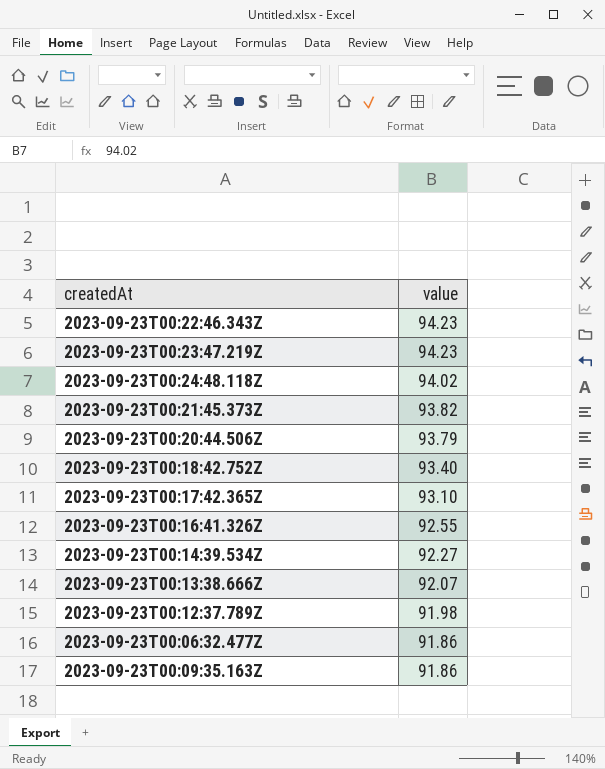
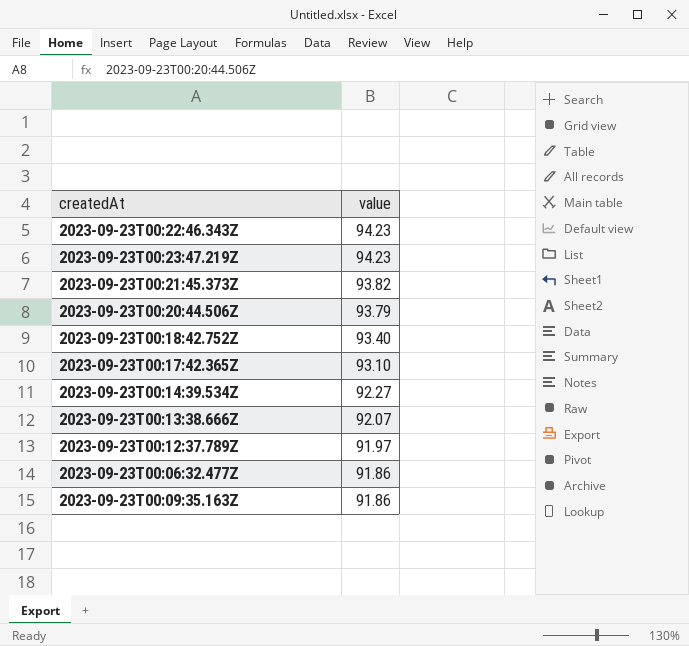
row 2023-09-23T00:24:48.118Z: 94.02 -> none
row 2023-09-23T00:16:41.326Z: 92.55 -> none
2023-09-23T00:12:37.789Z | value: 91.98 -> 91.97

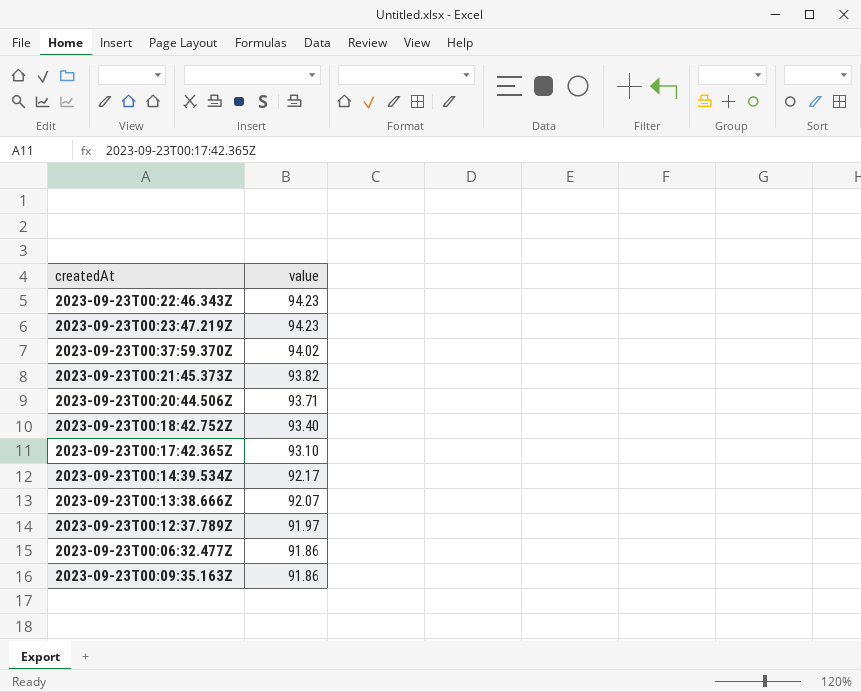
row 2023-09-23T00:37:59.370Z: none -> 94.02
2023-09-23T00:20:44.506Z | value: 93.79 -> 93.71
2023-09-23T00:14:39.534Z | value: 92.27 -> 92.17

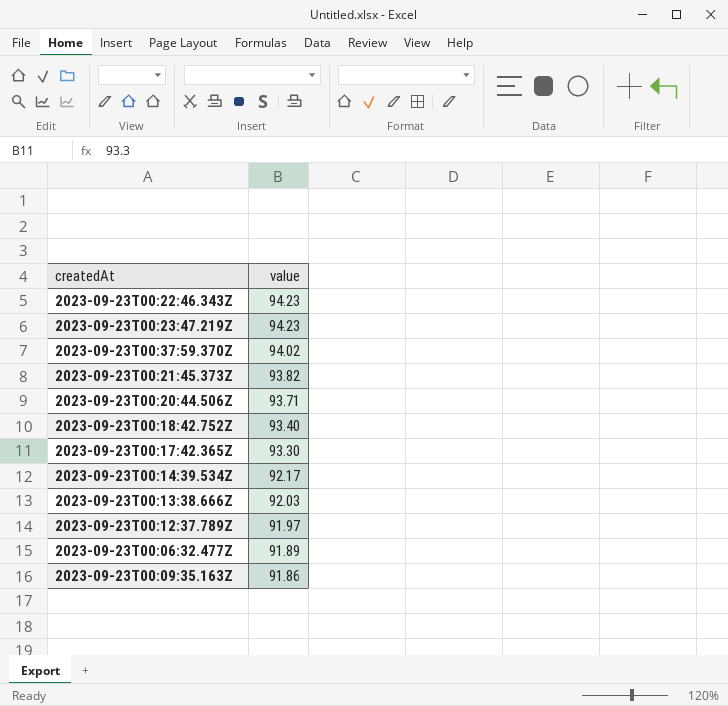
2023-09-23T00:17:42.365Z | value: 93.10 -> 93.30
2023-09-23T00:13:38.666Z | value: 92.07 -> 92.03
2023-09-23T00:06:32.477Z | value: 91.86 -> 91.89

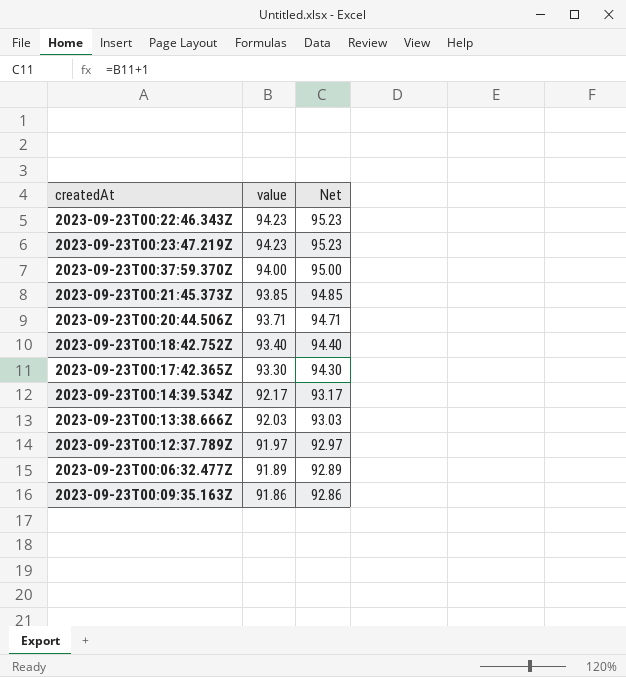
column Net | formula: none -> [value] + 1
2023-09-23T00:37:59.370Z | value: 94.02 -> 94.00
2023-09-23T00:21:45.373Z | value: 93.82 -> 93.85

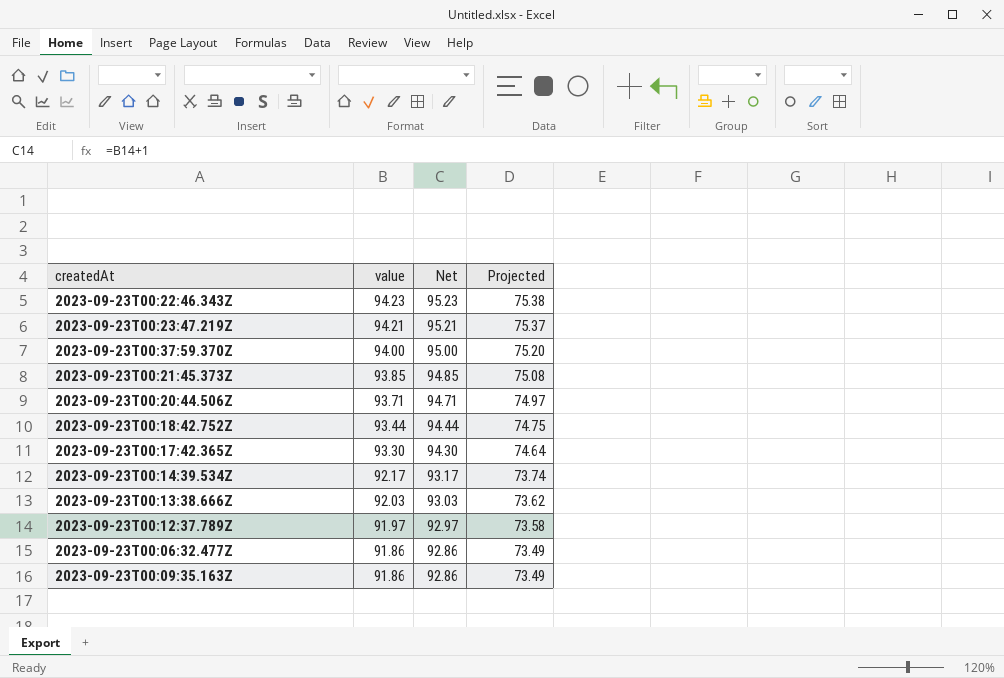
column Projected | formula: none -> [value] * 0.8
2023-09-23T00:23:47.219Z | value: 94.23 -> 94.21
2023-09-23T00:23:47.219Z | Net: 95.23 -> 95.21
2023-09-23T00:18:42.752Z | value: 93.40 -> 93.44
2023-09-23T00:18:42.752Z | Net: 94.40 -> 94.44
2023-09-23T00:06:32.477Z | value: 91.89 -> 91.86
2023-09-23T00:06:32.477Z | Net: 92.89 -> 92.86

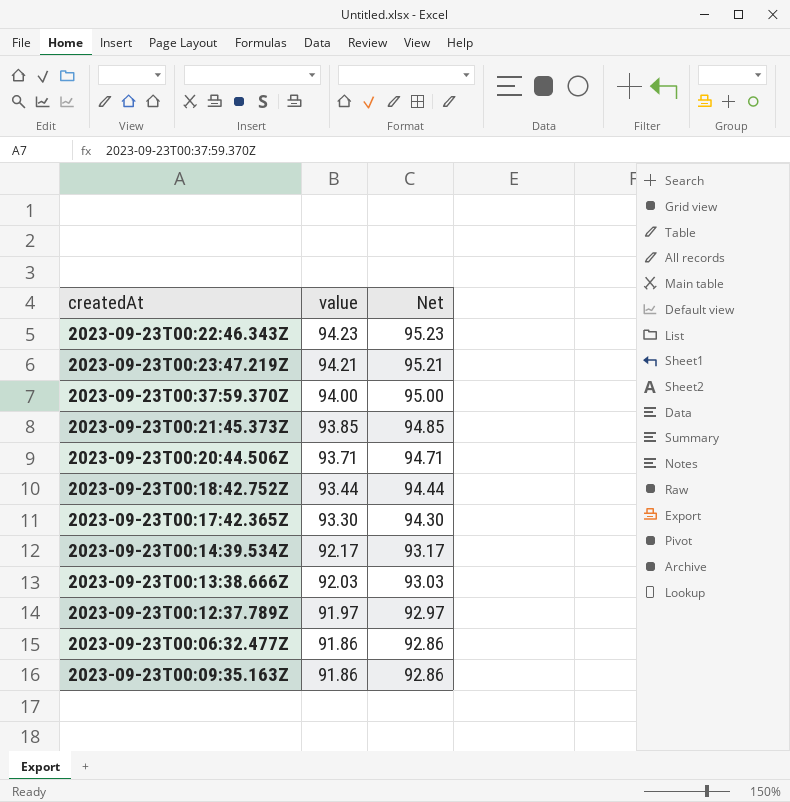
column Projected | formula: [value] * 0.8 -> none

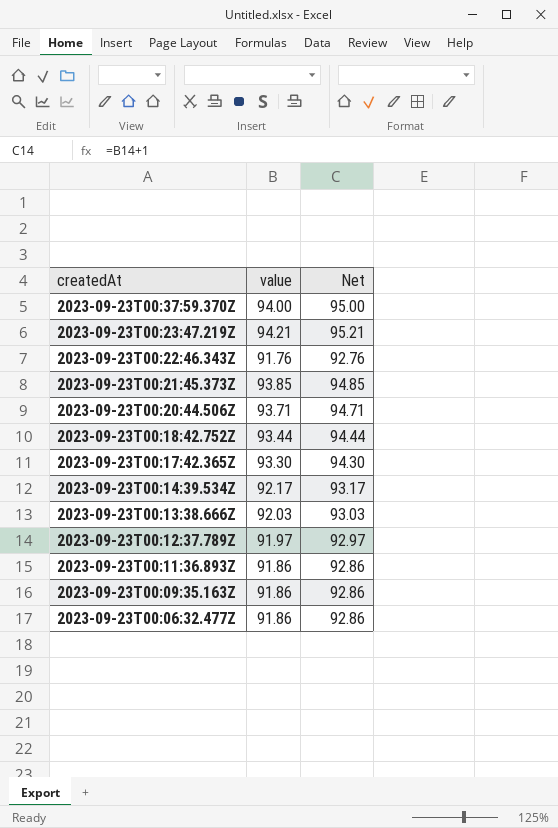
row order: value descending -> createdAt descending
2023-09-23T00:22:46.343Z | value: 94.23 -> 91.76
2023-09-23T00:22:46.343Z | Net: 95.23 -> 92.76
row 2023-09-23T00:11:36.893Z: none -> 91.86 | 92.86

